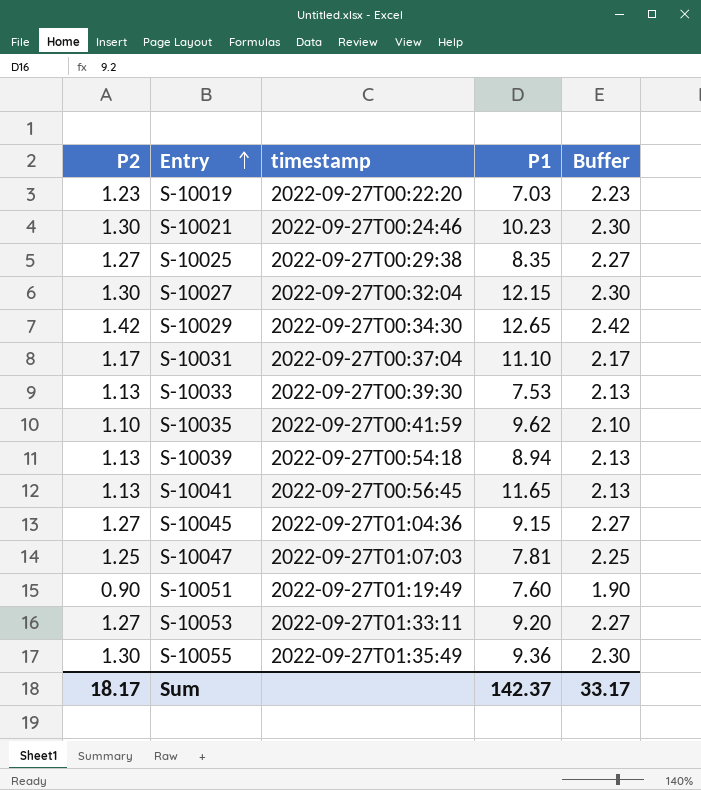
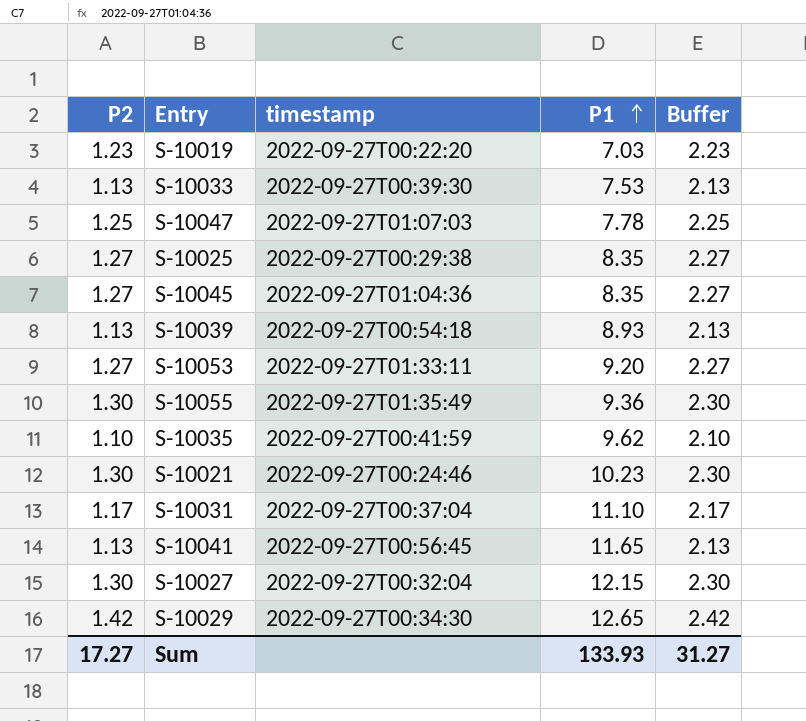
row order: Entry ascending -> P1 ascending
row S-10051: 0.90 | 2022-09-27T01:19:49 | 7.60 | 1.90 -> none
S-10047 | P1: 7.81 -> 7.78
S-10045 | P1: 9.15 -> 8.35
S-10039 | P1: 8.94 -> 8.93
Sum | P2: 18.17 -> 17.27
Sum | P1: 142.37 -> 133.93
Sum | Buffer: 33.17 -> 31.27

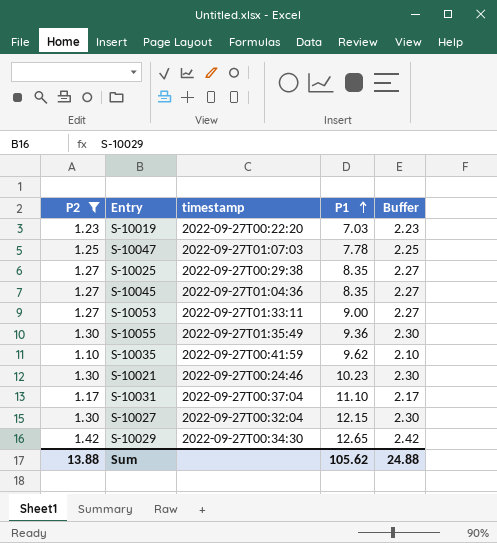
filter: none -> P2 != 1.13
S-10053 | P1: 9.20 -> 9.00
Sum | P2: 17.27 -> 13.88
Sum | P1: 133.93 -> 105.62
Sum | Buffer: 31.27 -> 24.88

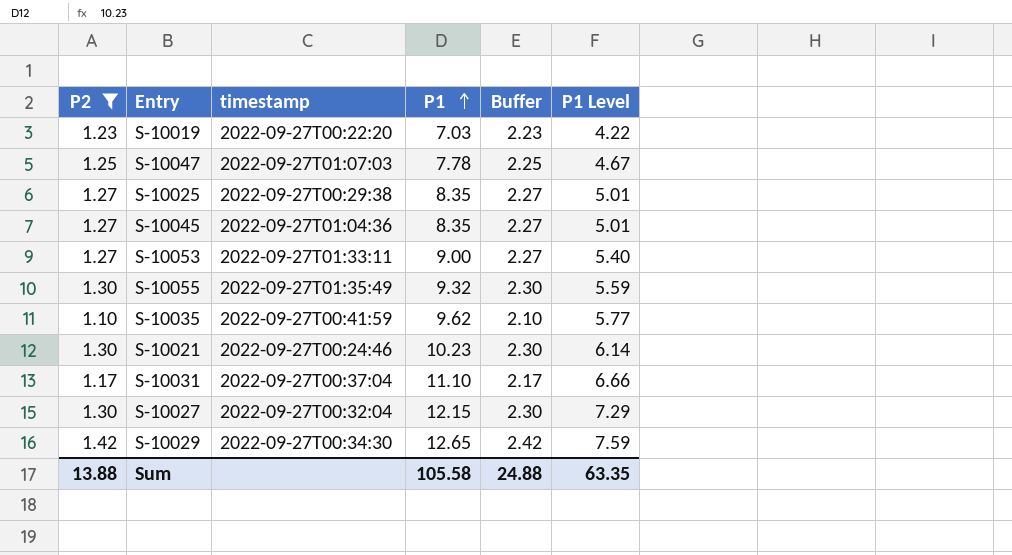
column P1 Level | formula: none -> [P1] * 0.6
S-10055 | P1: 9.36 -> 9.32
Sum | P1: 105.62 -> 105.58

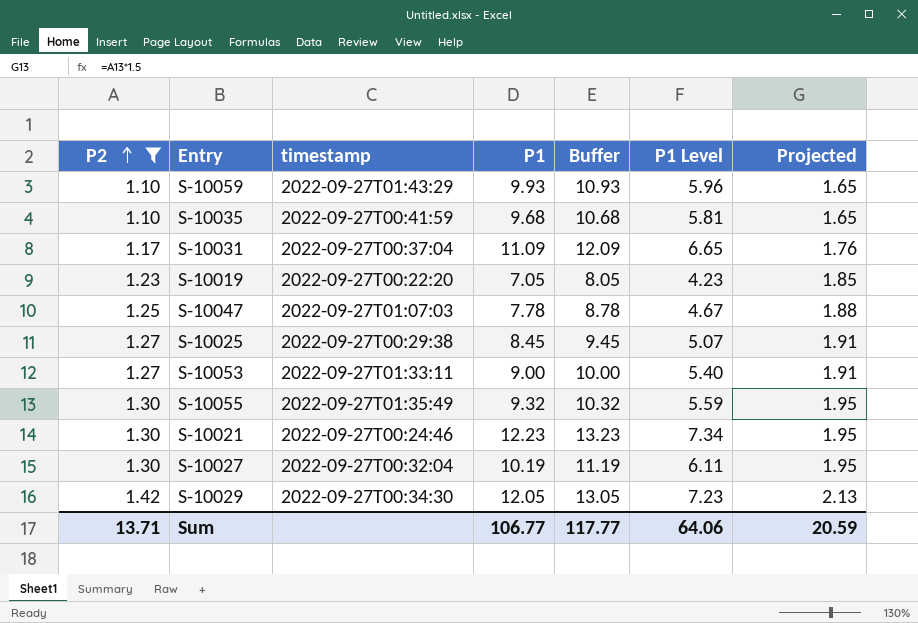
row order: P1 ascending -> P2 ascending
column Buffer | formula: [P2] + 1 -> [P1] + 1
column Projected | formula: none -> [P2] * 1.5
row S-10045: 1.27 | 2022-09-27T01:04:36 | 8.35 | 2.27 | 5.01 -> none
row S-10059: none -> 1.10 | 2022-09-27T01:43:29 | 9.93 | 10.93 | 5.96 | 1.65
S-10035 | P1: 9.62 -> 9.68
S-10035 | P1 Level: 5.77 -> 5.81
S-10031 | P1: 11.10 -> 11.09
S-10031 | P1 Level: 6.66 -> 6.65
S-10019 | P1: 7.03 -> 7.05
S-10019 | P1 Level: 4.22 -> 4.23
S-10025 | P1: 8.35 -> 8.45
S-10025 | P1 Level: 5.01 -> 5.07
S-10021 | P1: 10.23 -> 12.23
S-10021 | P1 Level: 6.14 -> 7.34
S-10027 | P1: 12.15 -> 10.19
S-10027 | P1 Level: 7.29 -> 6.11
S-10029 | P1: 12.65 -> 12.05
S-10029 | P1 Level: 7.59 -> 7.23
Sum | P2: 13.88 -> 13.71
Sum | P1: 105.58 -> 106.77
Sum | Buffer: 24.88 -> 117.77
Sum | P1 Level: 63.35 -> 64.06

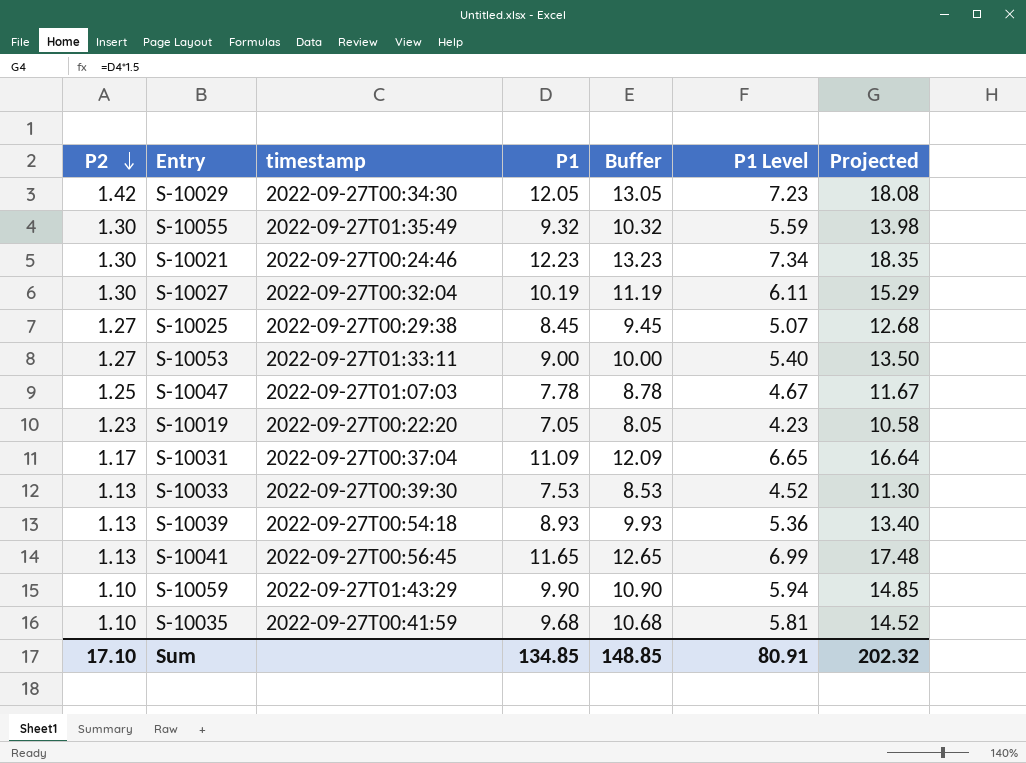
filter: P2 != 1.13 -> none
row order: P2 ascending -> P2 descending
column Projected | formula: [P2] * 1.5 -> [P1] * 1.5
S-10059 | P1: 9.93 -> 9.90
S-10059 | Buffer: 10.93 -> 10.90
S-10059 | P1 Level: 5.96 -> 5.94
Sum | P2: 13.71 -> 17.10
Sum | P1: 106.77 -> 134.85
Sum | Buffer: 117.77 -> 148.85
Sum | P1 Level: 64.06 -> 80.91
Sum | Projected: 20.59 -> 202.32

